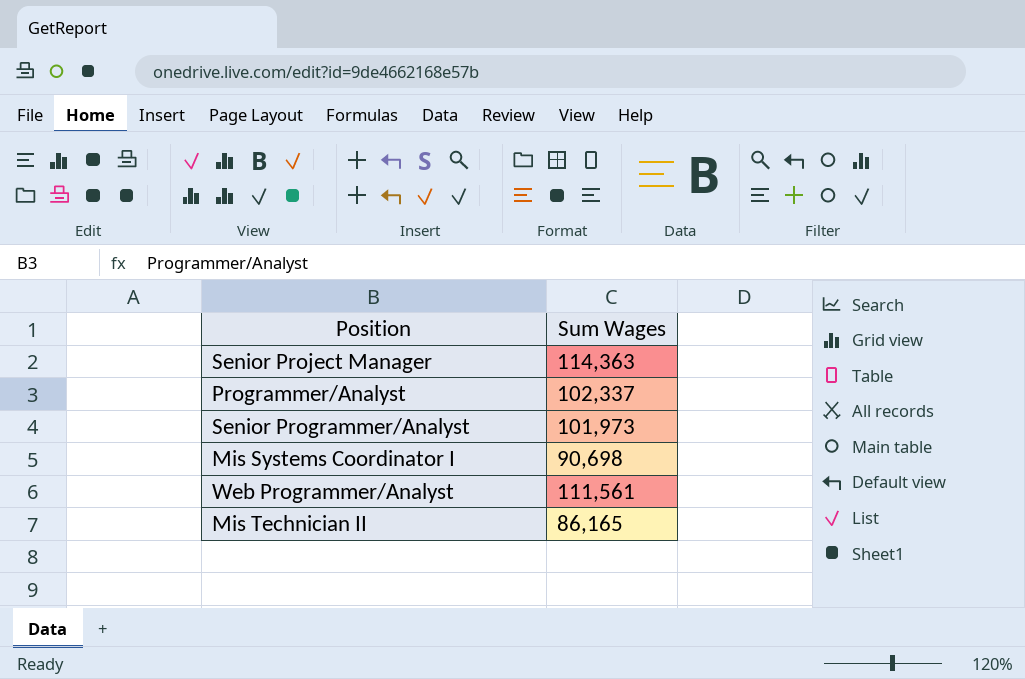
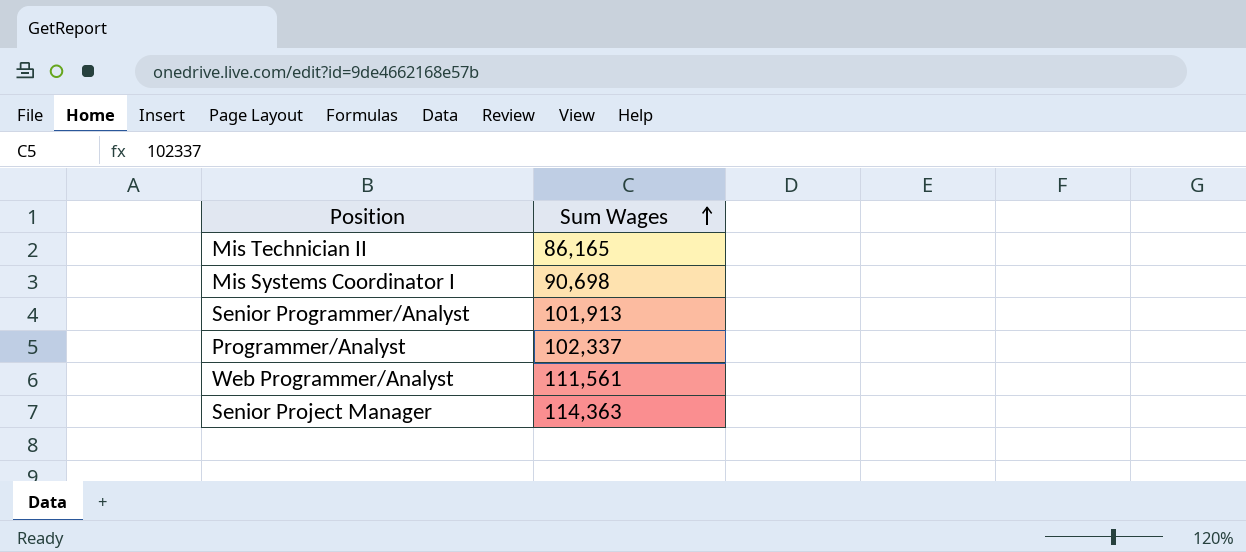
row order: none -> Sum Wages ascending
Senior Programmer/Analyst | Sum Wages: 101,973 -> 101,913

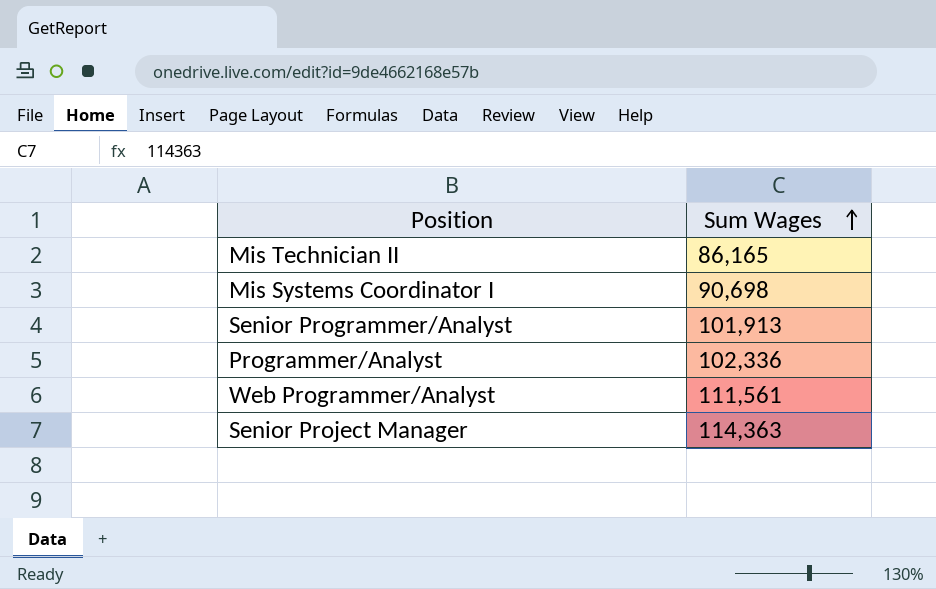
Programmer/Analyst | Sum Wages: 102,337 -> 102,336

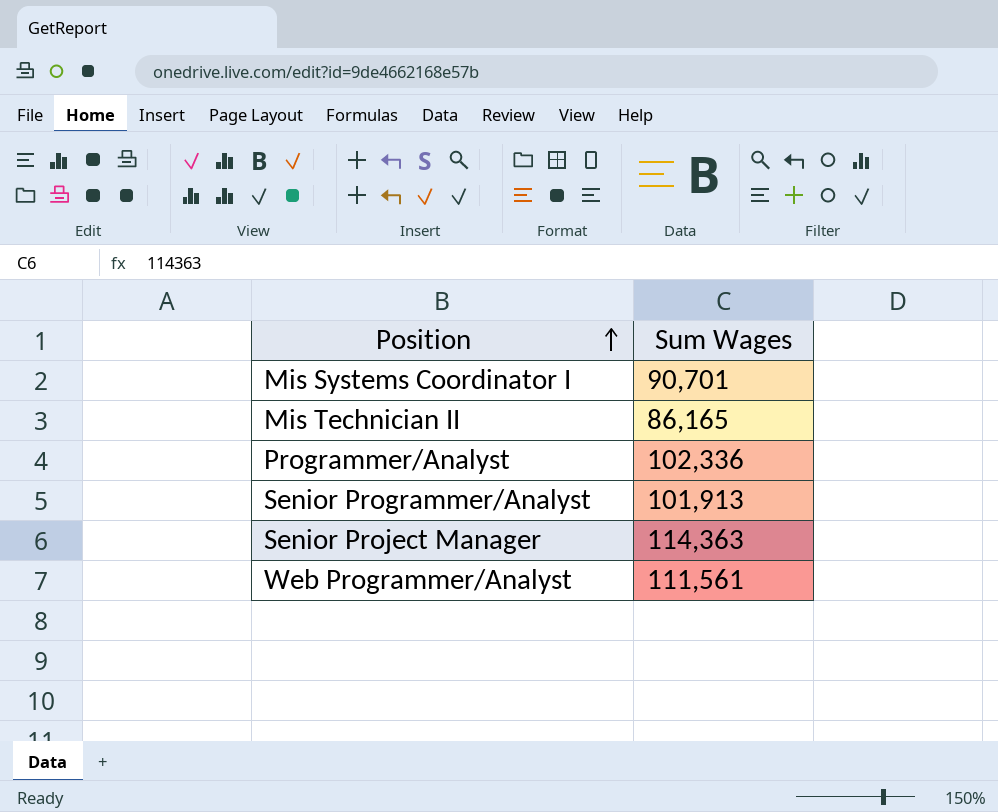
row order: Sum Wages ascending -> Position ascending
Mis Systems Coordinator I | Sum Wages: 90,698 -> 90,701

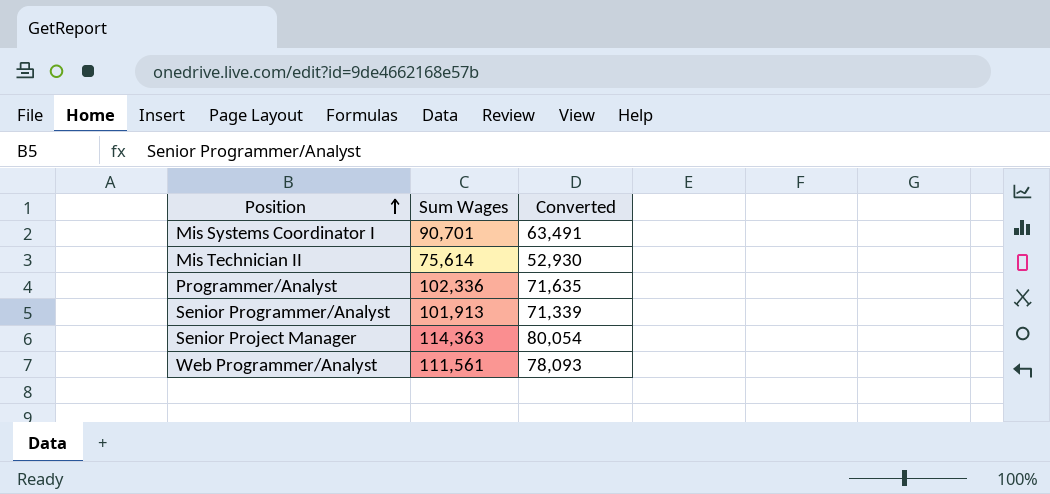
column Converted | formula: none -> [Sum Wages] * 0.7
Mis Technician II | Sum Wages: 86,165 -> 75,614

